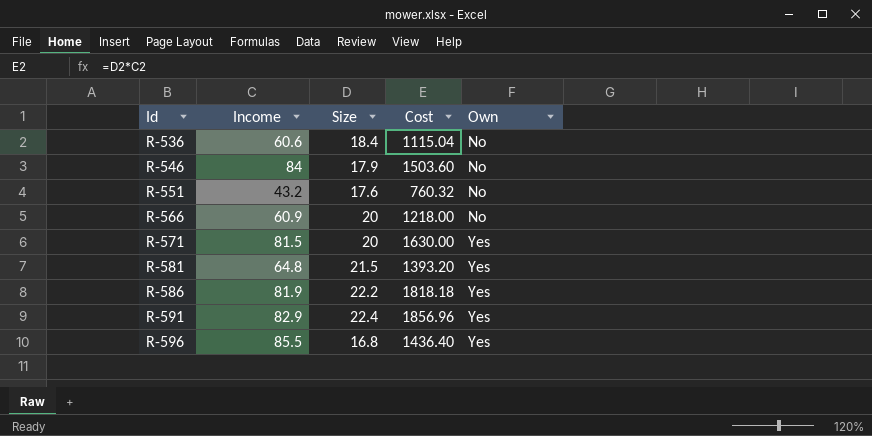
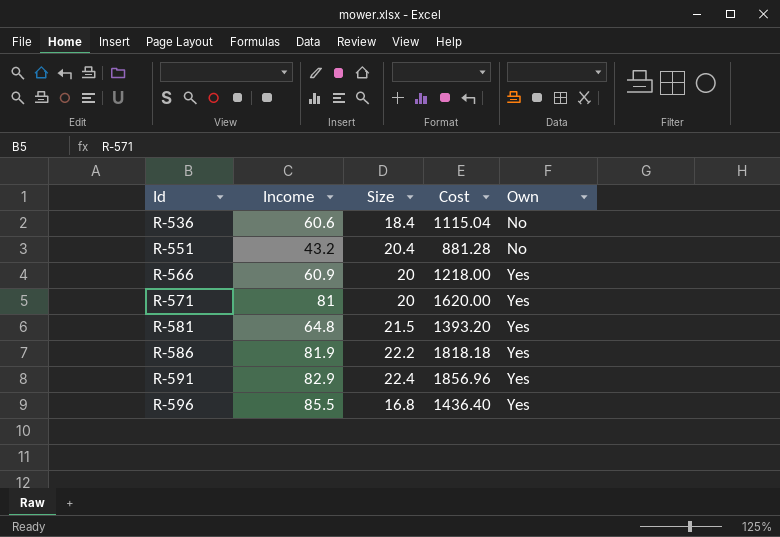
row R-546: 84 | 17.9 | 1503.60 | No -> none
R-551 | Size: 17.6 -> 20.4
R-551 | Cost: 760.32 -> 881.28
R-566 | Own: No -> Yes
R-571 | Income: 81.5 -> 81
R-571 | Cost: 1630.00 -> 1620.00

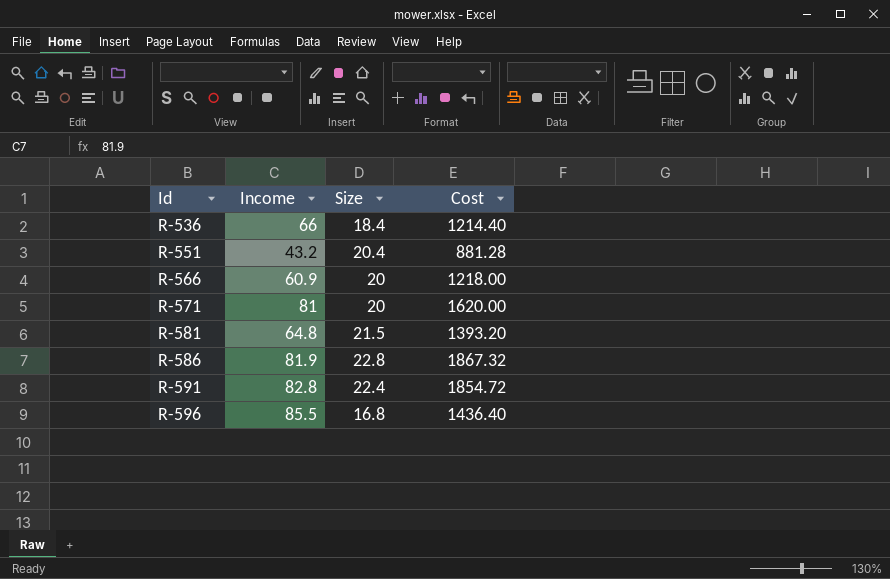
column Own | position: 5 -> none
R-536 | Income: 60.6 -> 66
R-536 | Cost: 1115.04 -> 1214.40
R-586 | Size: 22.2 -> 22.8
R-586 | Cost: 1818.18 -> 1867.32
R-591 | Income: 82.9 -> 82.8
R-591 | Cost: 1856.96 -> 1854.72

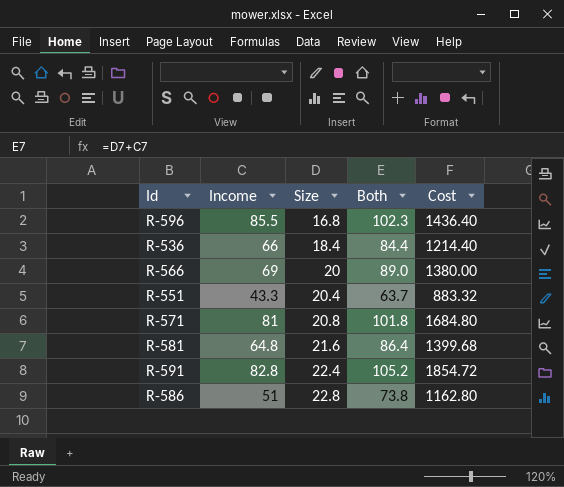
row order: Id ascending -> Size ascending
column Both | formula: none -> [Income] + [Size]
R-566 | Income: 60.9 -> 69
R-566 | Cost: 1218.00 -> 1380.00
R-551 | Income: 43.2 -> 43.3
R-551 | Cost: 881.28 -> 883.32
R-571 | Size: 20 -> 20.8
R-571 | Cost: 1620.00 -> 1684.80
R-581 | Size: 21.5 -> 21.6
R-581 | Cost: 1393.20 -> 1399.68
R-586 | Income: 81.9 -> 51
R-586 | Cost: 1867.32 -> 1162.80

